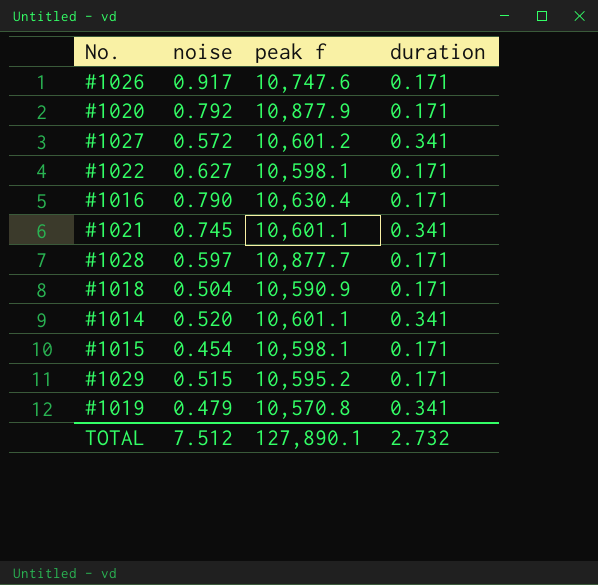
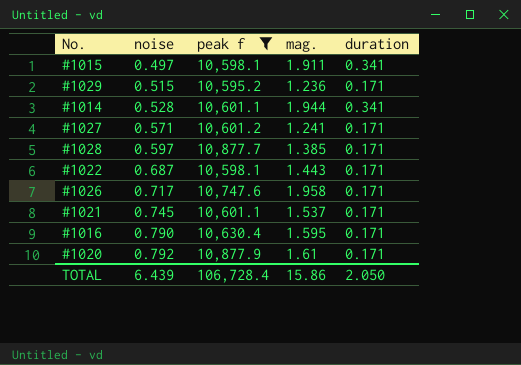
filter: none -> peak f >= 10,595.2
row order: none -> noise ascending
column mag. | position: none -> 4
#1015 | noise: 0.454 -> 0.497
#1015 | duration: 0.171 -> 0.341
#1014 | noise: 0.520 -> 0.528
#1027 | noise: 0.572 -> 0.571
#1027 | duration: 0.341 -> 0.171
#1022 | noise: 0.627 -> 0.687
#1026 | noise: 0.917 -> 0.717
#1021 | duration: 0.341 -> 0.171
TOTAL | noise: 7.512 -> 6.439
TOTAL | peak f: 127,890.1 -> 106,728.4
TOTAL | duration: 2.732 -> 2.050

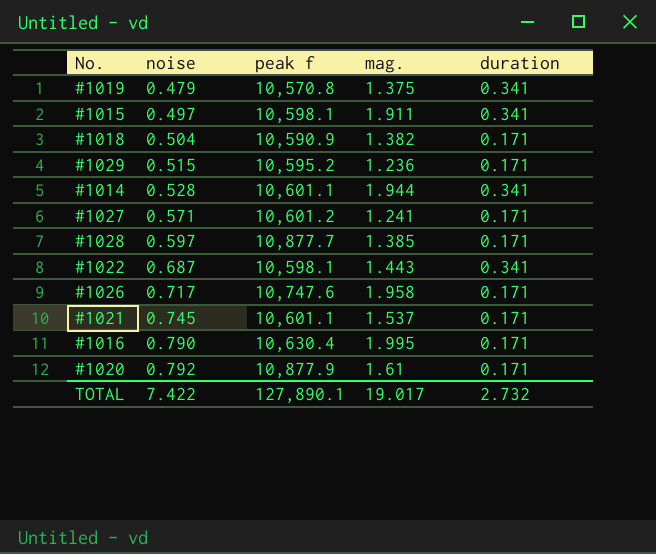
filter: peak f >= 10,595.2 -> none
#1022 | duration: 0.171 -> 0.341
#1016 | mag.: 1.595 -> 1.995
TOTAL | noise: 6.439 -> 7.422
TOTAL | peak f: 106,728.4 -> 127,890.1
TOTAL | mag.: 15.86 -> 19.017
TOTAL | duration: 2.050 -> 2.732

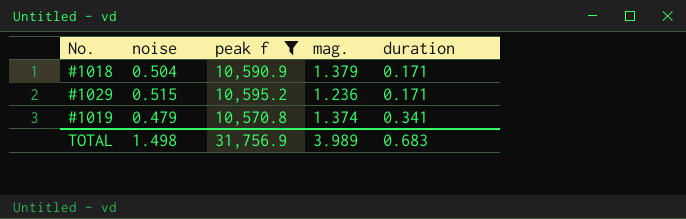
filter: none -> peak f <= 10,595.2
row order: noise ascending -> duration ascending
#1018 | mag.: 1.382 -> 1.379
#1019 | mag.: 1.375 -> 1.374
TOTAL | noise: 7.422 -> 1.498
TOTAL | peak f: 127,890.1 -> 31,756.9
TOTAL | mag.: 19.017 -> 3.989
TOTAL | duration: 2.732 -> 0.683

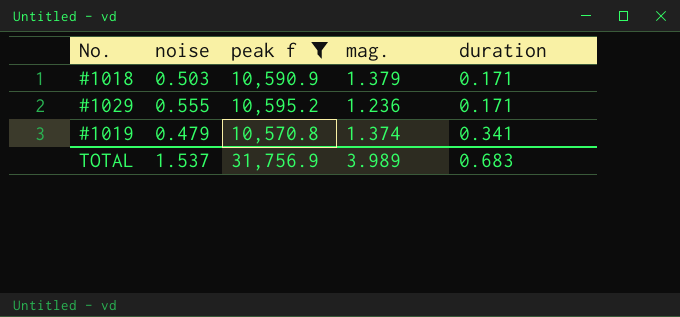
#1018 | noise: 0.504 -> 0.503
#1029 | noise: 0.515 -> 0.555
TOTAL | noise: 1.498 -> 1.537

